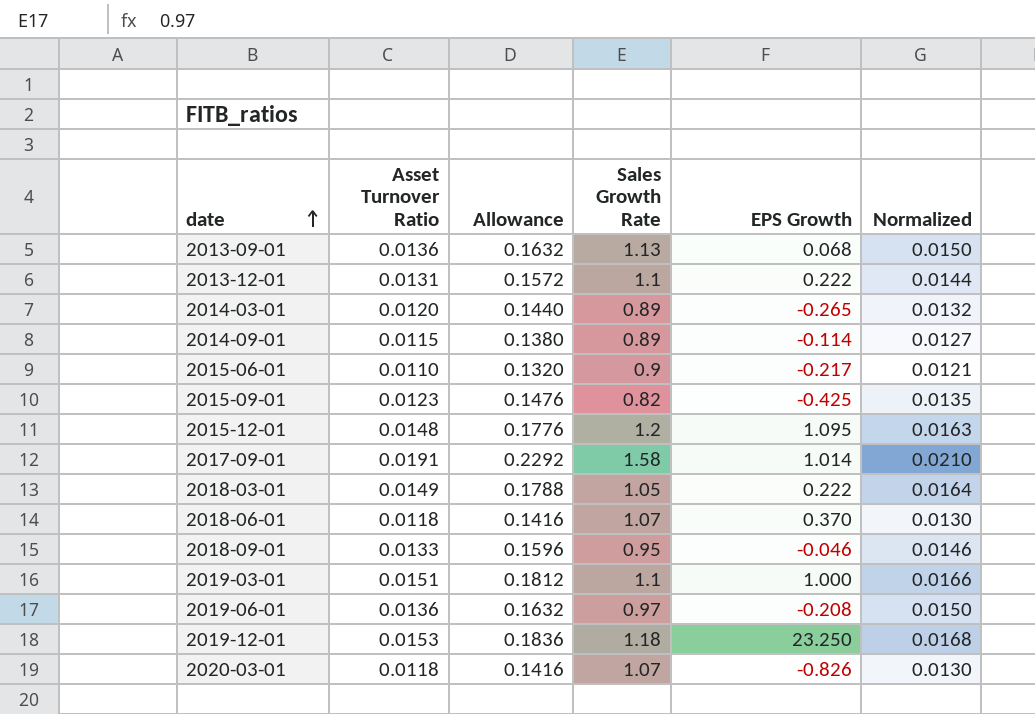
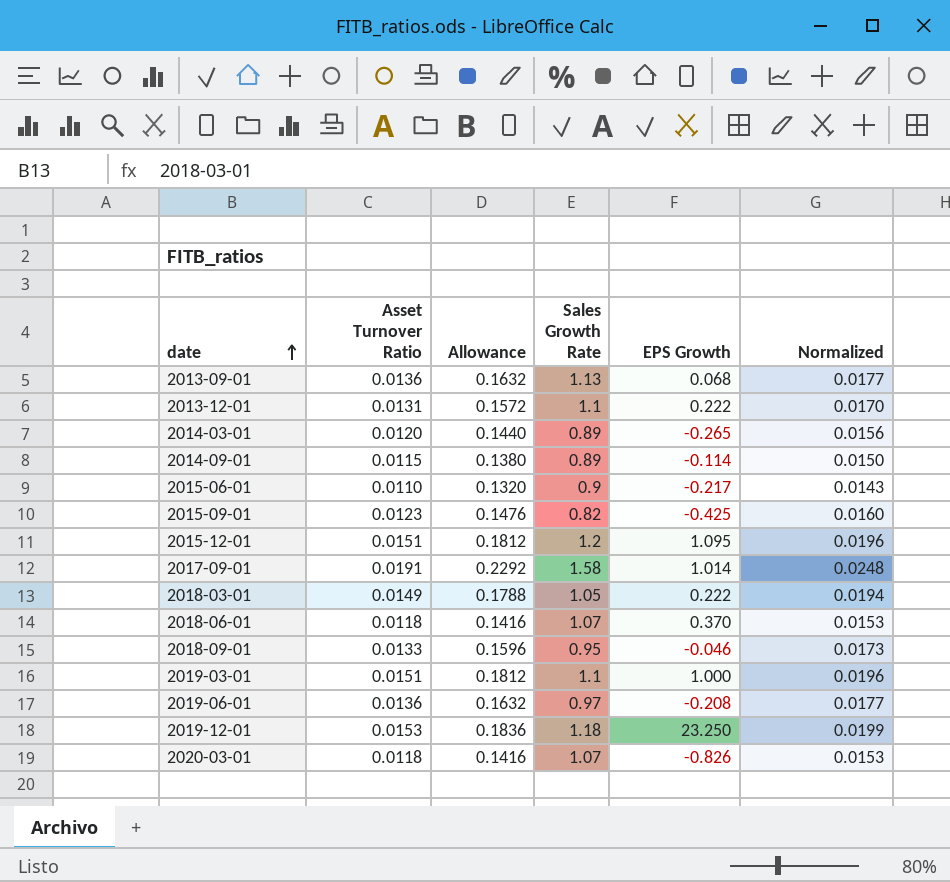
column Normalized | formula: [Asset Turnover Ratio] * 1.1 -> [Asset Turnover Ratio] * 1.3
2015-12-01 | Asset Turnover Ratio: 0.0148 -> 0.0151
2015-12-01 | Allowance: 0.1776 -> 0.1812

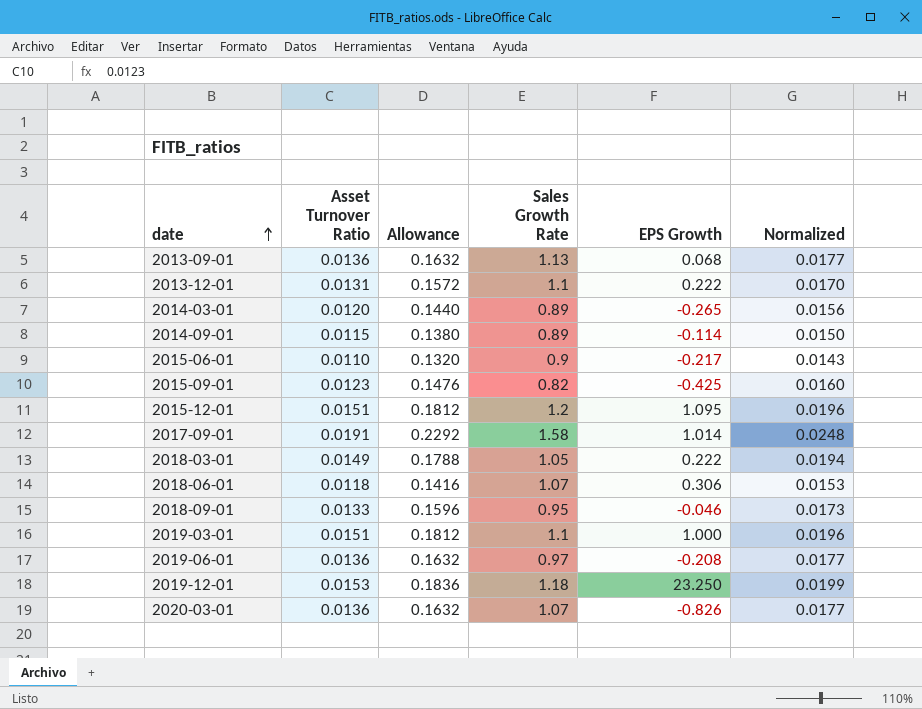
2018-06-01 | EPS Growth: 0.370 -> 0.306
2020-03-01 | Asset Turnover Ratio: 0.0118 -> 0.0136
2020-03-01 | Allowance: 0.1416 -> 0.1632
2020-03-01 | Normalized: 0.0153 -> 0.0177

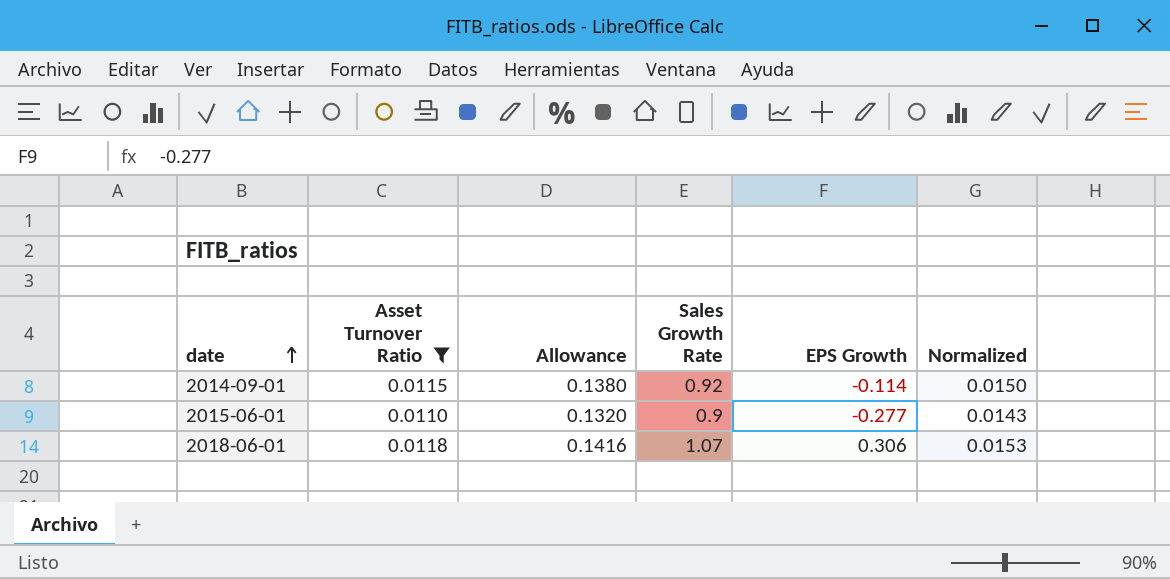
filter: none -> Asset Turnover Ratio <= 0.0118
2014-09-01 | Sales Growth Rate: 0.89 -> 0.92
2015-06-01 | EPS Growth: -0.217 -> -0.277

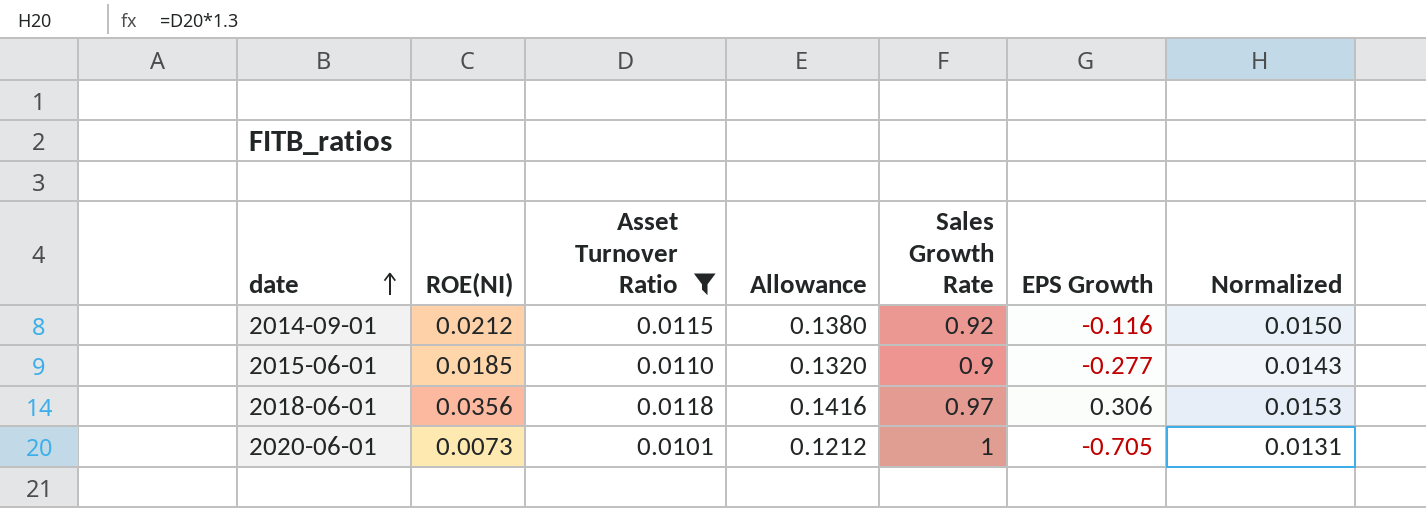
column ROE(NI) | position: none -> 2
2014-09-01 | EPS Growth: -0.114 -> -0.116
2018-06-01 | Sales Growth Rate: 1.07 -> 0.97
row 2020-06-01: none -> 0.0073 | 0.0101 | 0.1212 | 1 | -0.705 | 0.0131

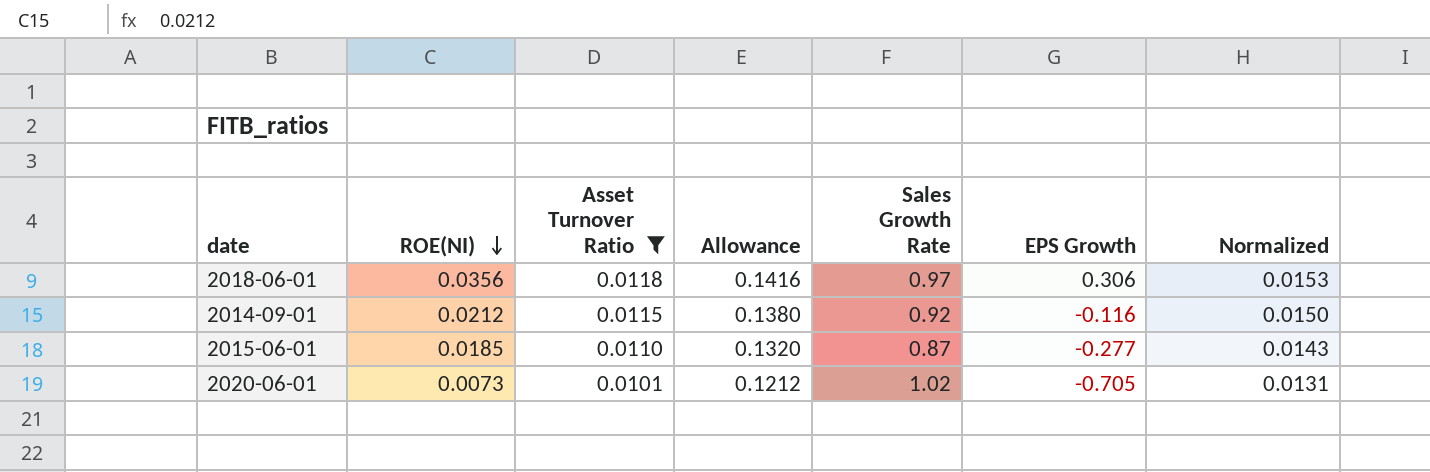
row order: date ascending -> ROE(NI) descending
2015-06-01 | Sales Growth Rate: 0.9 -> 0.87
2020-06-01 | Sales Growth Rate: 1 -> 1.02

